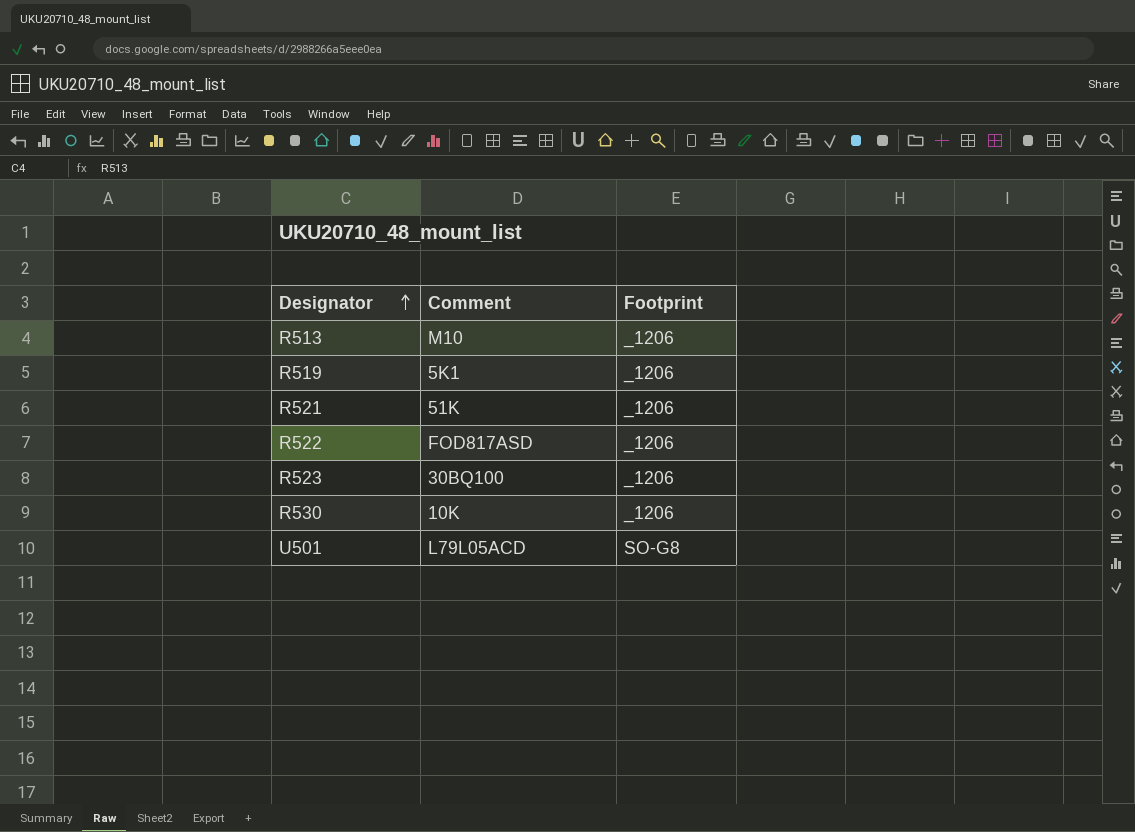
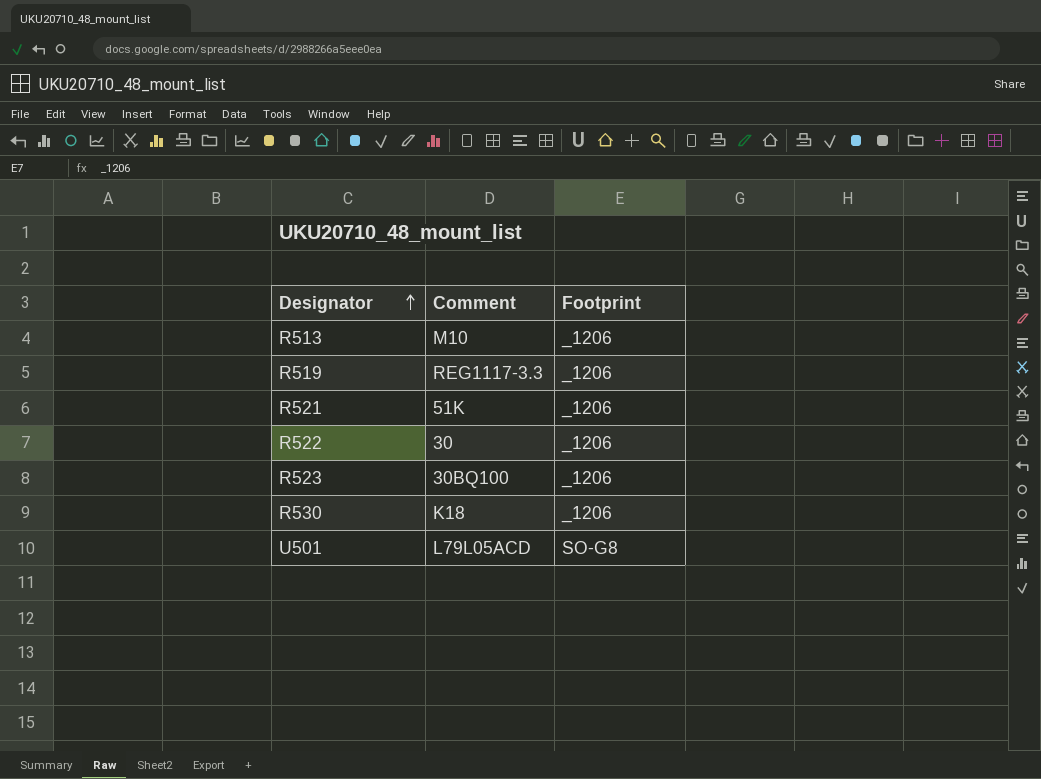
R519 | Comment: 5K1 -> REG1117-3.3
R522 | Comment: FOD817ASD -> 30
R530 | Comment: 10K -> K18

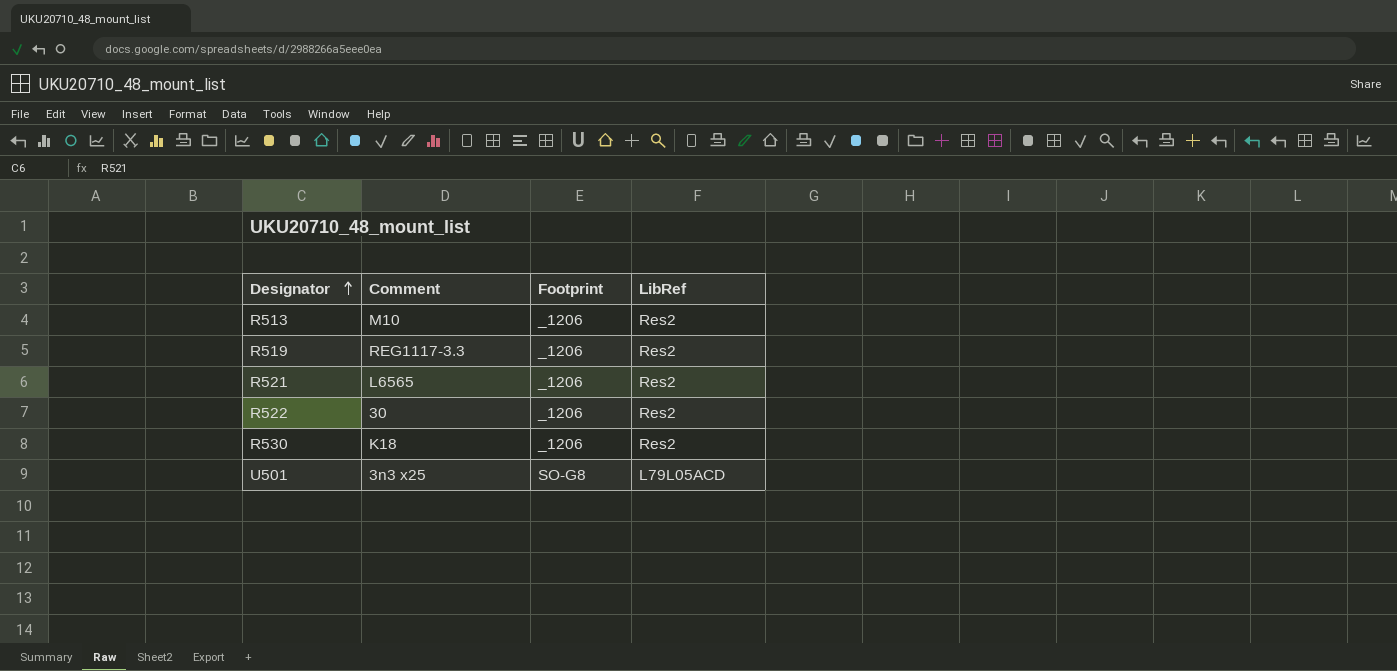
column LibRef | position: none -> 4
row R523: 30BQ100 | _1206 -> none
R521 | Comment: 51K -> L6565
U501 | Comment: L79L05ACD -> 3n3 x25

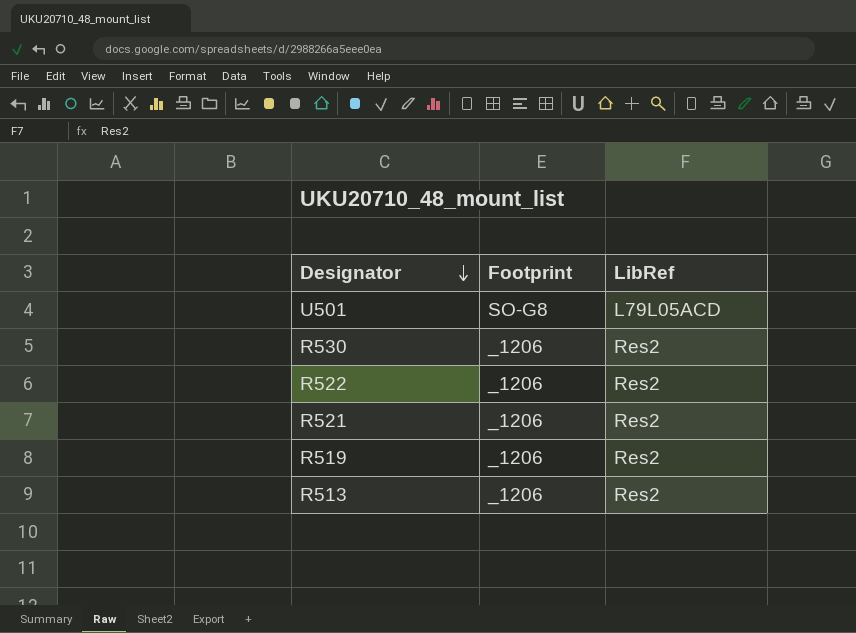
row order: Designator ascending -> Designator descending
column Comment | position: 2 -> none

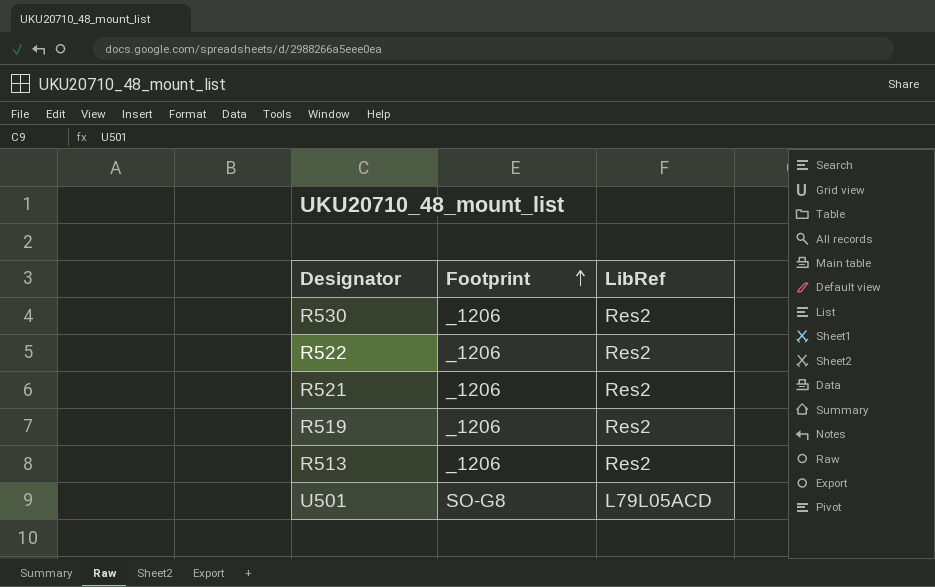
row order: Designator descending -> Footprint ascending

